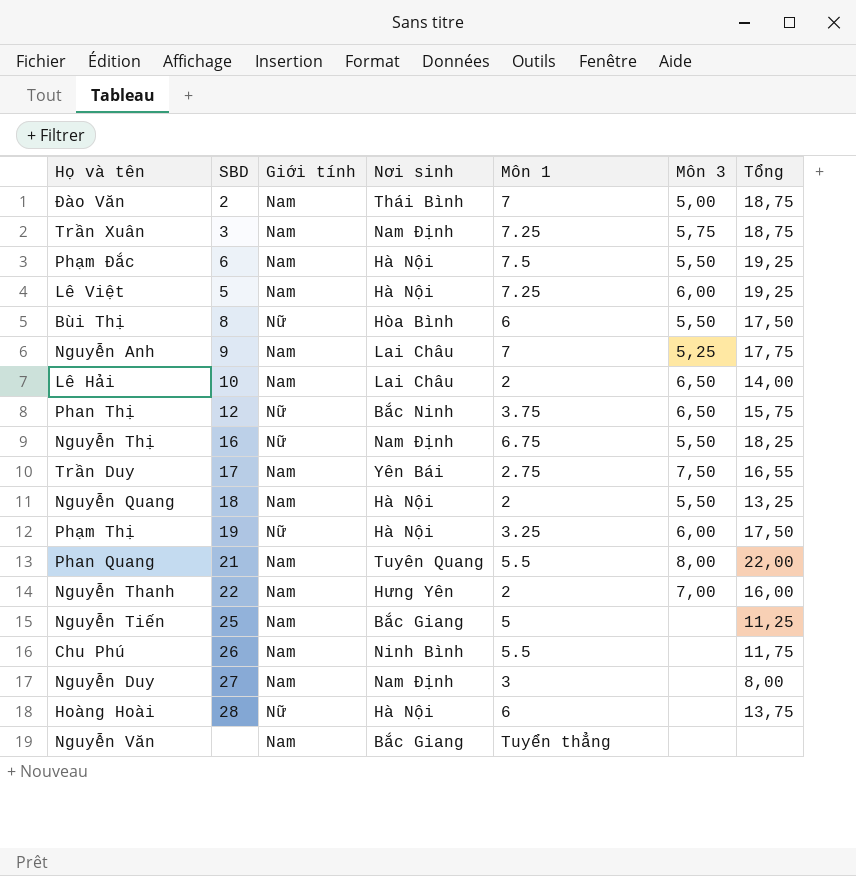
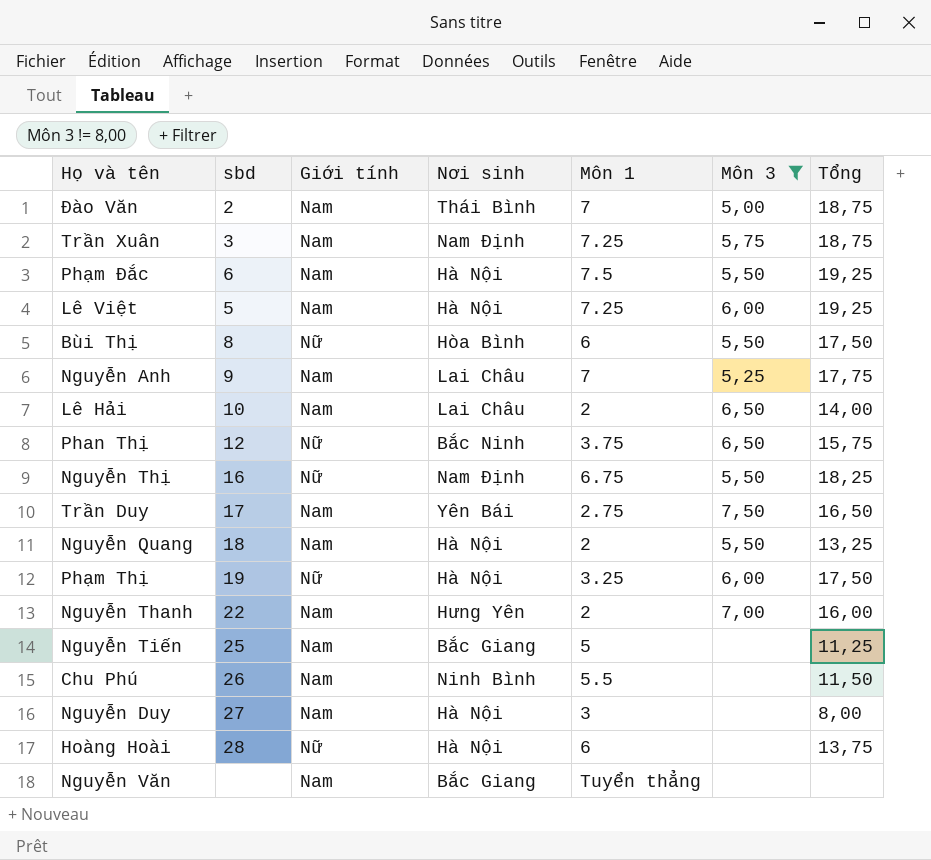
filter: none -> Môn 3 != 8,00
column name: SBD -> sbd
Trần Duy | Tổng: 16,55 -> 16,50
Chu Phú | Tổng: 11,75 -> 11,50
Nguyễn Duy | Nơi sinh: Nam Định -> Hà Nội

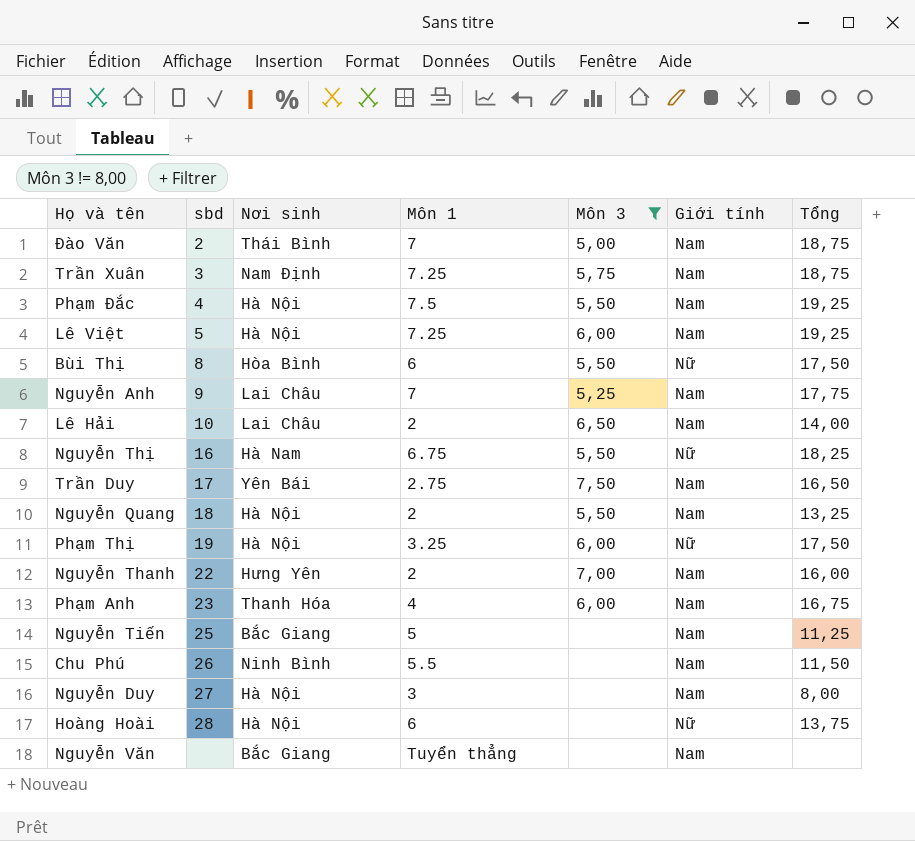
column Giới tính | position: 3 -> 6
row Phan Thị: 12 | Nữ | Bắc Ninh | 3.75 | 6,50 | 15,75 -> none
Phạm Đắc | sbd: 6 -> 4
Nguyễn Thị | Nơi sinh: Nam Định -> Hà Nam
row Phạm Anh: none -> 23 | Thanh Hóa | 4 | 6,00 | Nam | 16,75

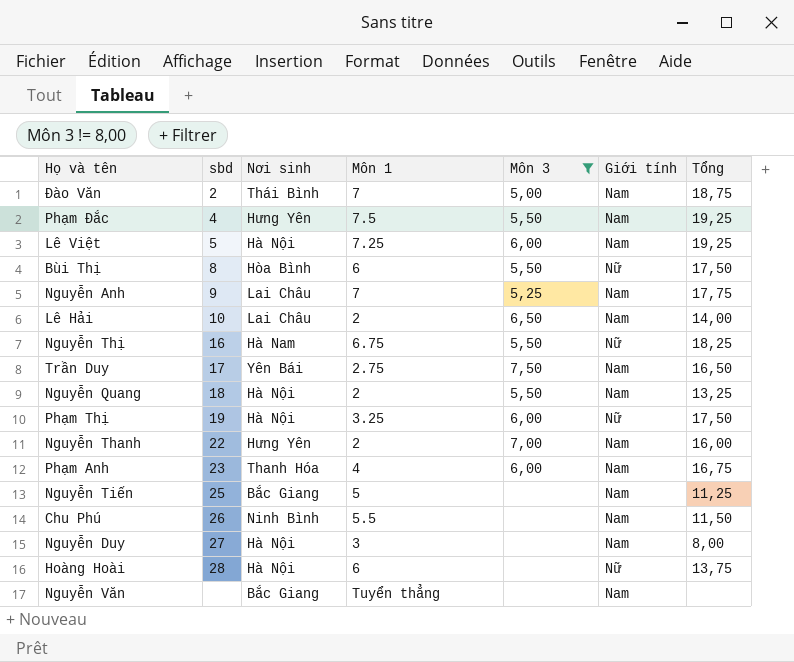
row Trần Xuân: 3 | Nam Định | 7.25 | 5,75 | Nam | 18,75 -> none
Phạm Đắc | Nơi sinh: Hà Nội -> Hưng Yên

